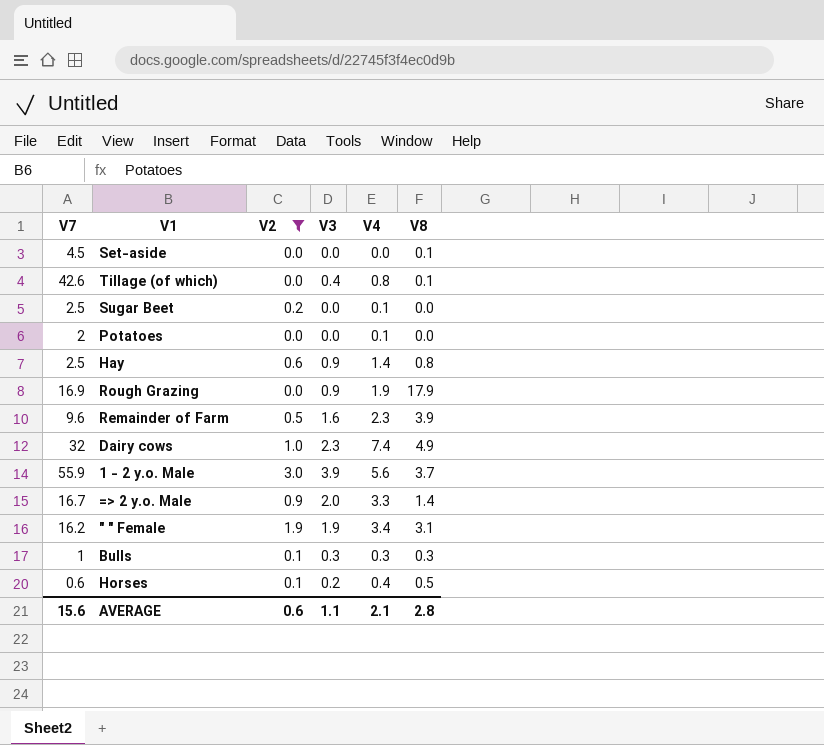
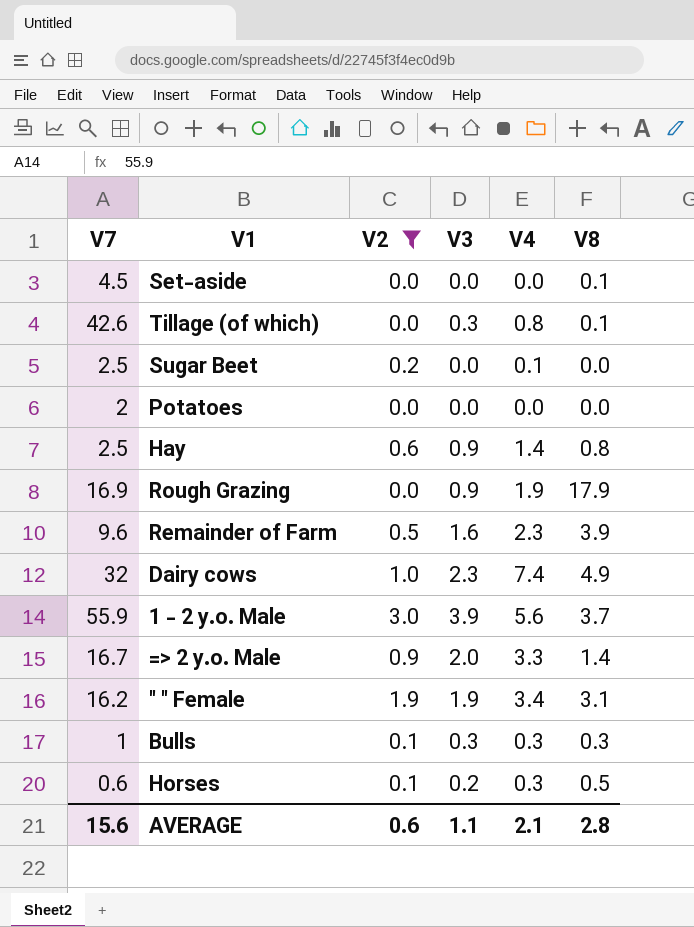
Tillage (of which) | V3: 0.4 -> 0.3
Potatoes | V4: 0.1 -> 0.0
Horses | V4: 0.4 -> 0.3

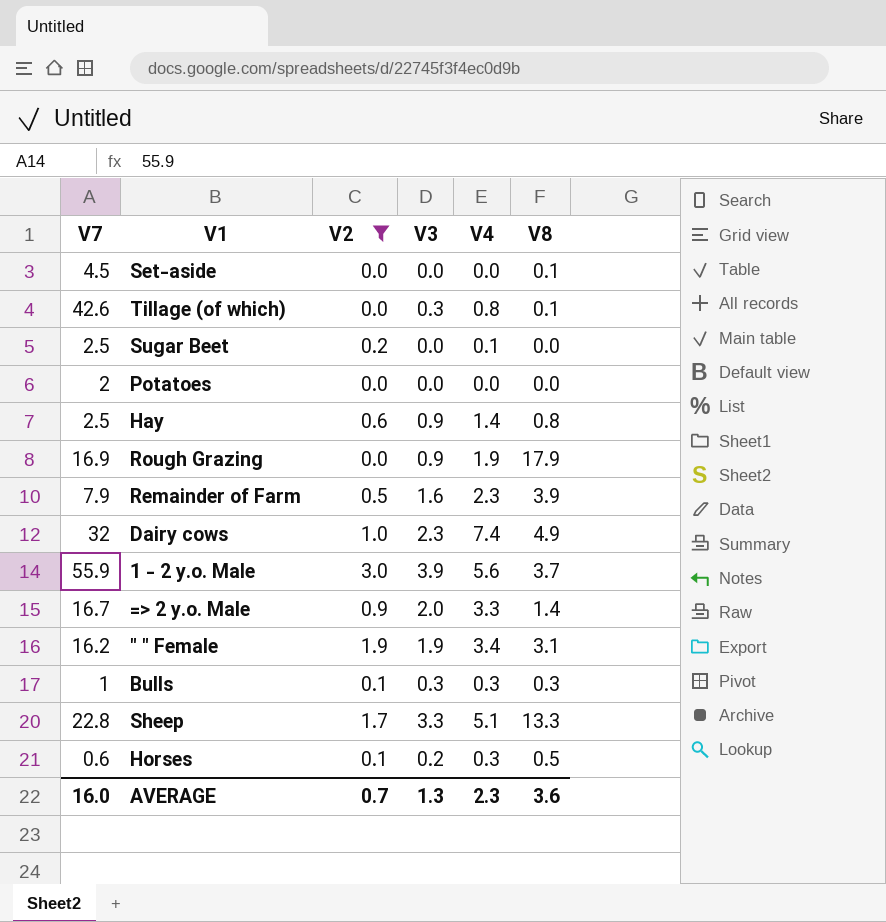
Remainder of Farm | V7: 9.6 -> 7.9
row Sheep: none -> 22.8 | 1.7 | 3.3 | 5.1 | 13.3
AVERAGE | V7: 15.6 -> 16.0
AVERAGE | V2: 0.6 -> 0.7
AVERAGE | V3: 1.1 -> 1.3
AVERAGE | V4: 2.1 -> 2.3
AVERAGE | V8: 2.8 -> 3.6

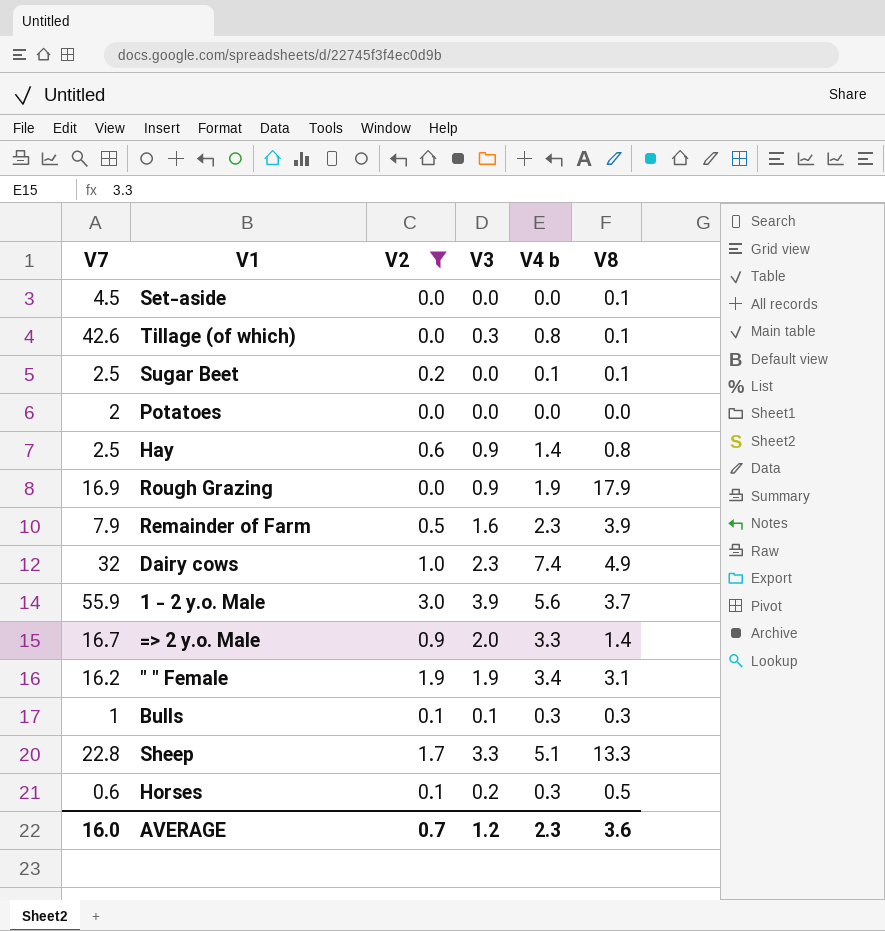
column name: V4 -> V4 b
Sugar Beet | V8: 0.0 -> 0.1
Bulls | V3: 0.3 -> 0.1
AVERAGE | V3: 1.3 -> 1.2

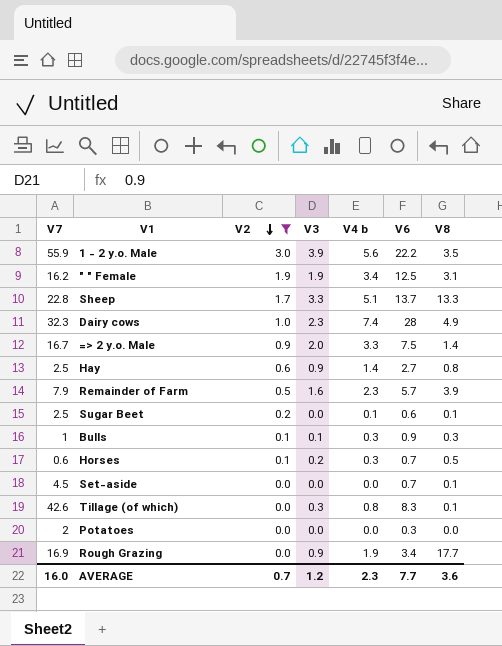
row order: none -> V2 descending
column V6 | position: none -> 6
1 - 2 y.o. Male | V8: 3.7 -> 3.5
Dairy cows | V7: 32 -> 32.3
Rough Grazing | V8: 17.9 -> 17.7

